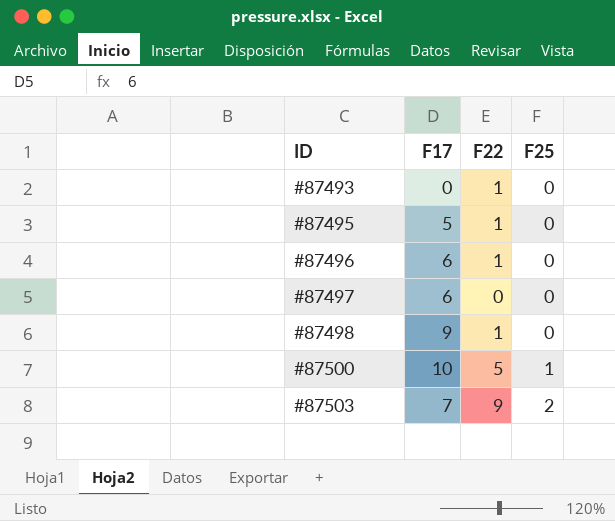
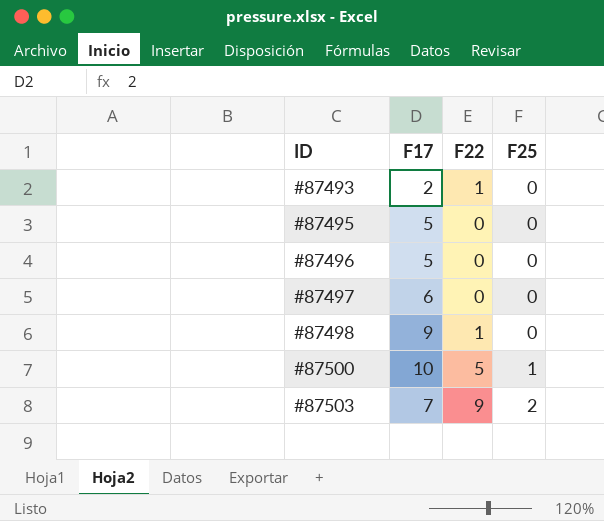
#87493 | F17: 0 -> 2
#87495 | F22: 1 -> 0
#87496 | F17: 6 -> 5
#87496 | F22: 1 -> 0

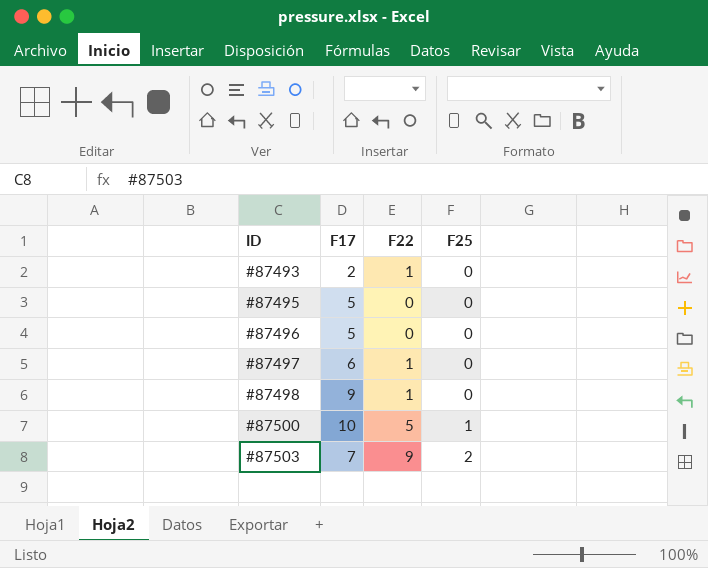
#87497 | F22: 0 -> 1

